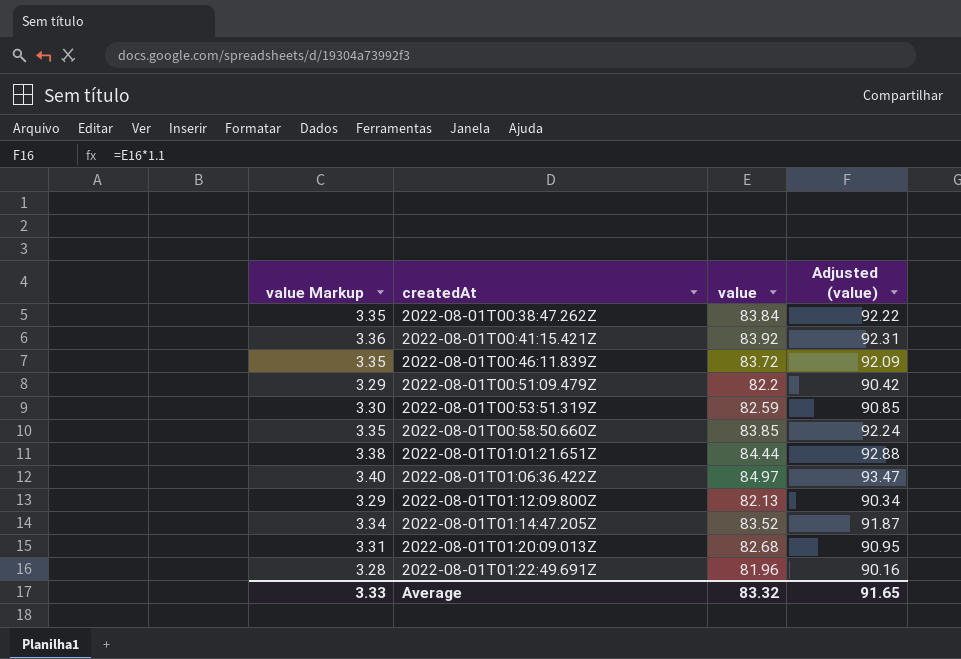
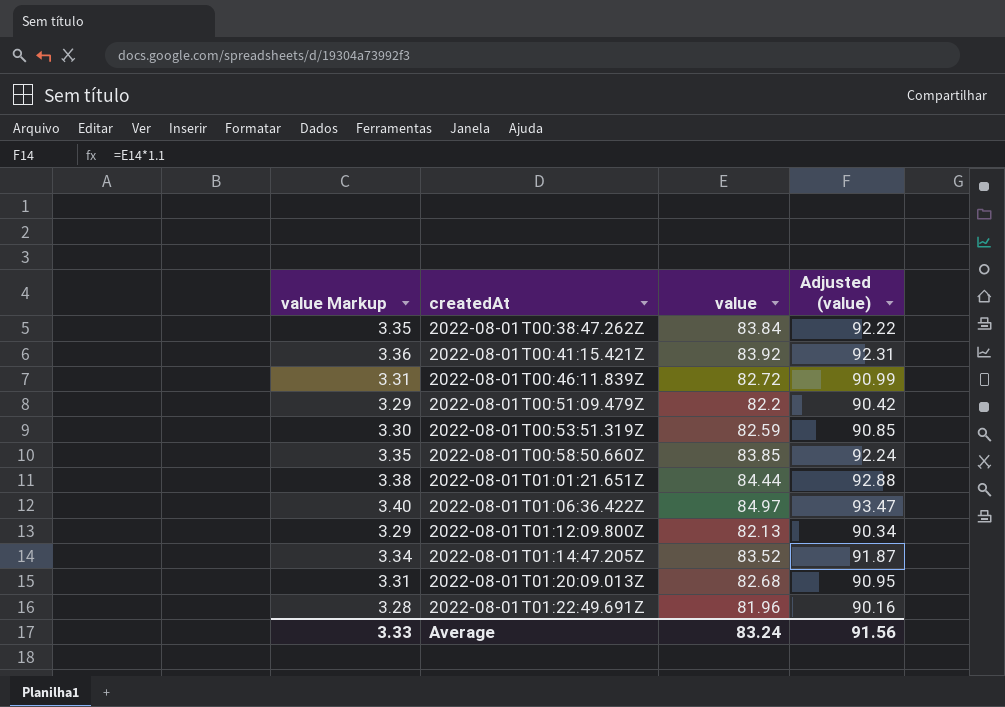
2022-08-01T00:46:11.839Z | value Markup: 3.35 -> 3.31
2022-08-01T00:46:11.839Z | value: 83.72 -> 82.72
2022-08-01T00:46:11.839Z | Adjusted (value): 92.09 -> 90.99
Average | value: 83.32 -> 83.24
Average | Adjusted (value): 91.65 -> 91.56

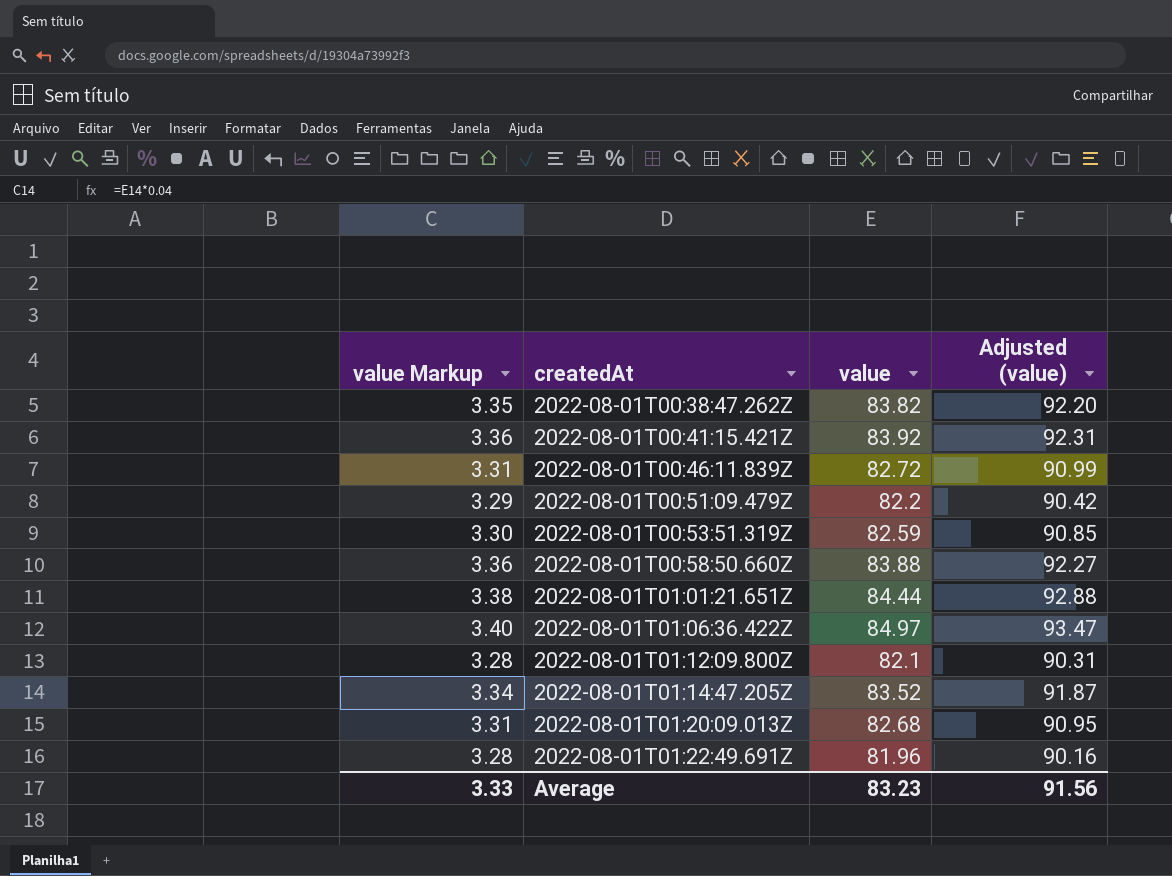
2022-08-01T00:38:47.262Z | value: 83.84 -> 83.82
2022-08-01T00:38:47.262Z | Adjusted (value): 92.22 -> 92.20
2022-08-01T00:58:50.660Z | value Markup: 3.35 -> 3.36
2022-08-01T00:58:50.660Z | value: 83.85 -> 83.88
2022-08-01T00:58:50.660Z | Adjusted (value): 92.24 -> 92.27
2022-08-01T01:12:09.800Z | value Markup: 3.29 -> 3.28
2022-08-01T01:12:09.800Z | value: 82.13 -> 82.1
2022-08-01T01:12:09.800Z | Adjusted (value): 90.34 -> 90.31
Average | value: 83.24 -> 83.23

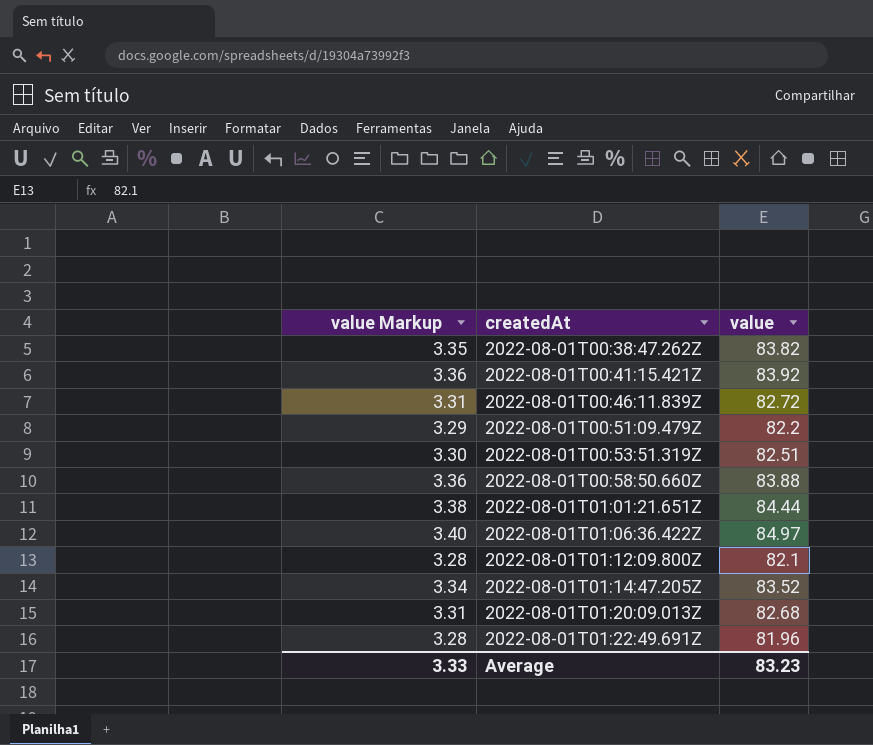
column Adjusted (value) | formula: [value] * 1.1 -> none
2022-08-01T00:53:51.319Z | value: 82.59 -> 82.51

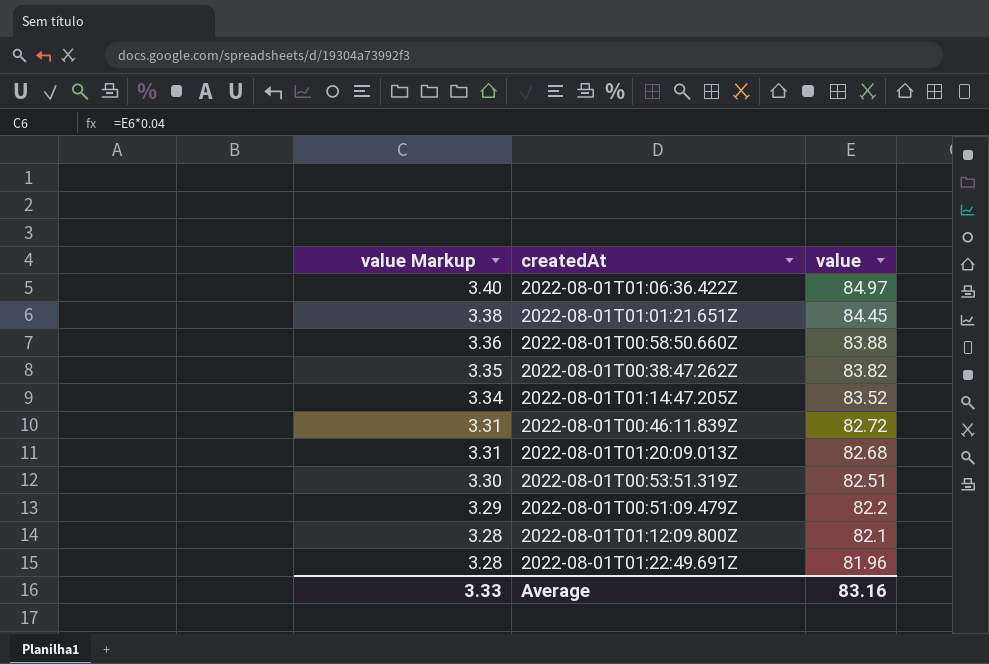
row order: createdAt ascending -> value Markup descending
row 2022-08-01T00:41:15.421Z: 3.36 | 83.92 -> none
2022-08-01T01:01:21.651Z | value: 84.44 -> 84.45
Average | value: 83.23 -> 83.16

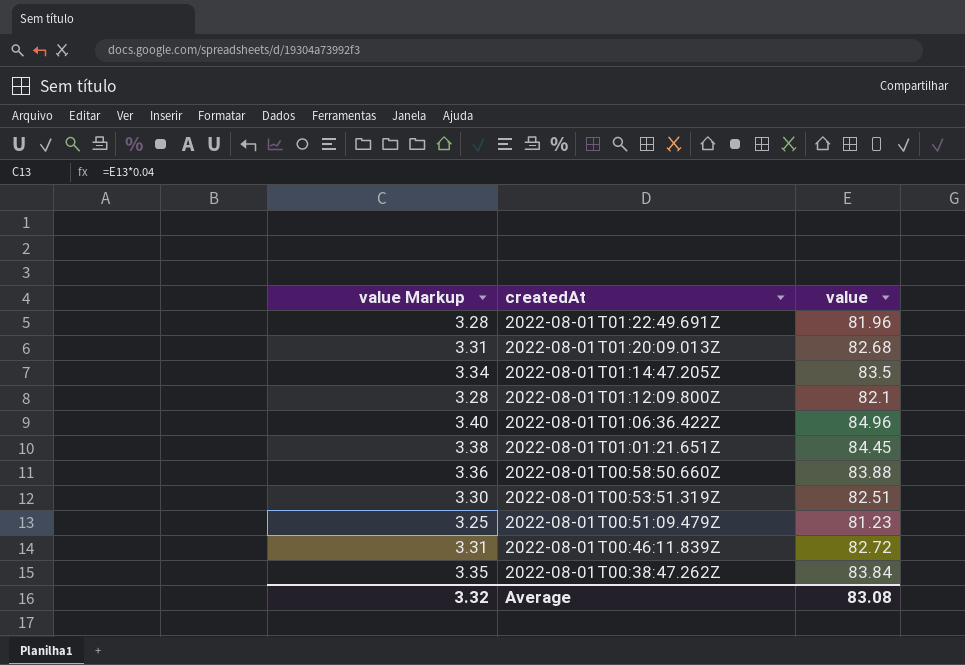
row order: value Markup descending -> createdAt descending
2022-08-01T01:14:47.205Z | value: 83.52 -> 83.5
2022-08-01T01:06:36.422Z | value: 84.97 -> 84.96
2022-08-01T00:51:09.479Z | value Markup: 3.29 -> 3.25
2022-08-01T00:51:09.479Z | value: 82.2 -> 81.23
2022-08-01T00:38:47.262Z | value: 83.82 -> 83.84
Average | value Markup: 3.33 -> 3.32
Average | value: 83.16 -> 83.08

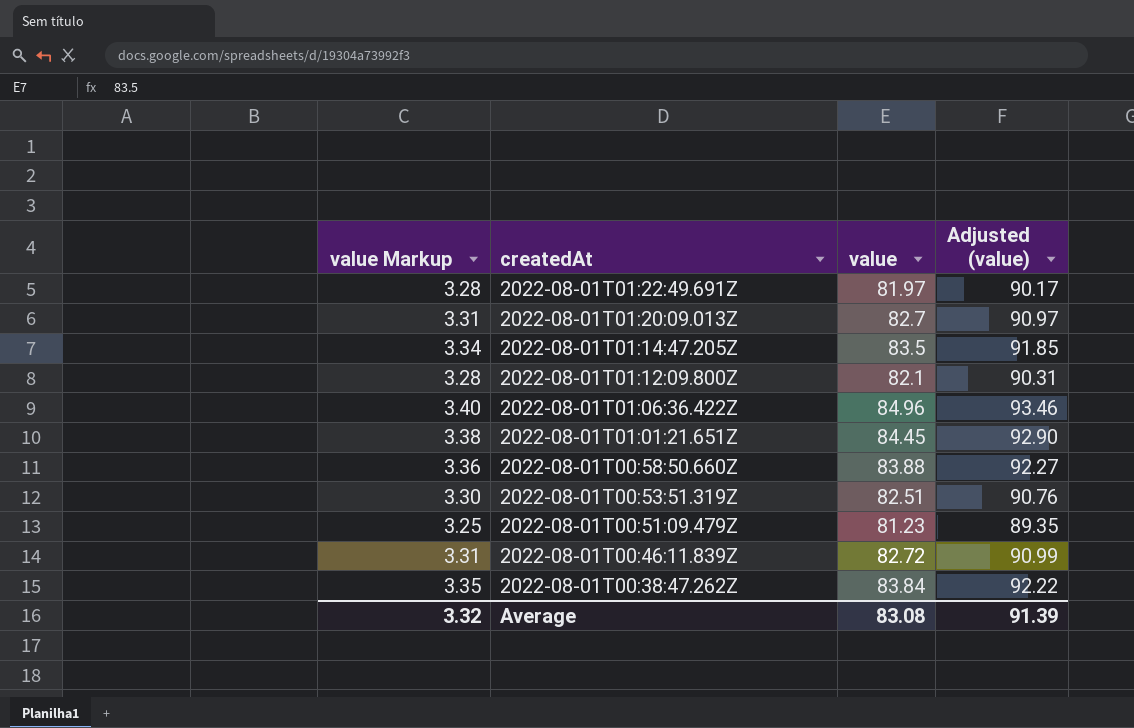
column Adjusted (value) | formula: none -> [value] * 1.1
2022-08-01T01:22:49.691Z | value: 81.96 -> 81.97
2022-08-01T01:20:09.013Z | value: 82.68 -> 82.7

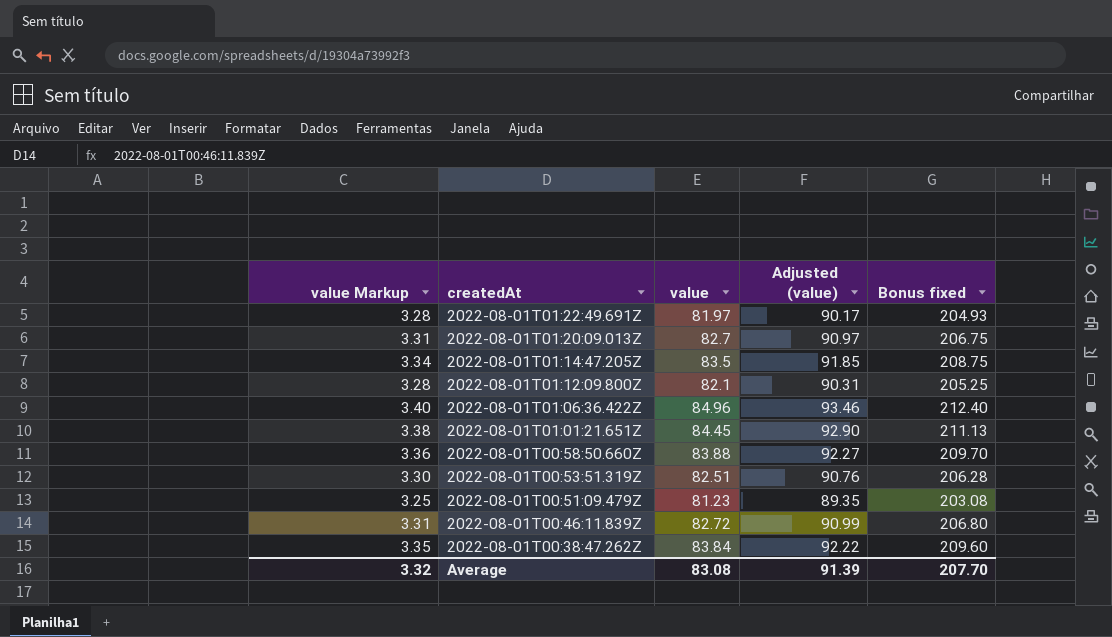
column Bonus fixed | formula: none -> [value] * 2.5

